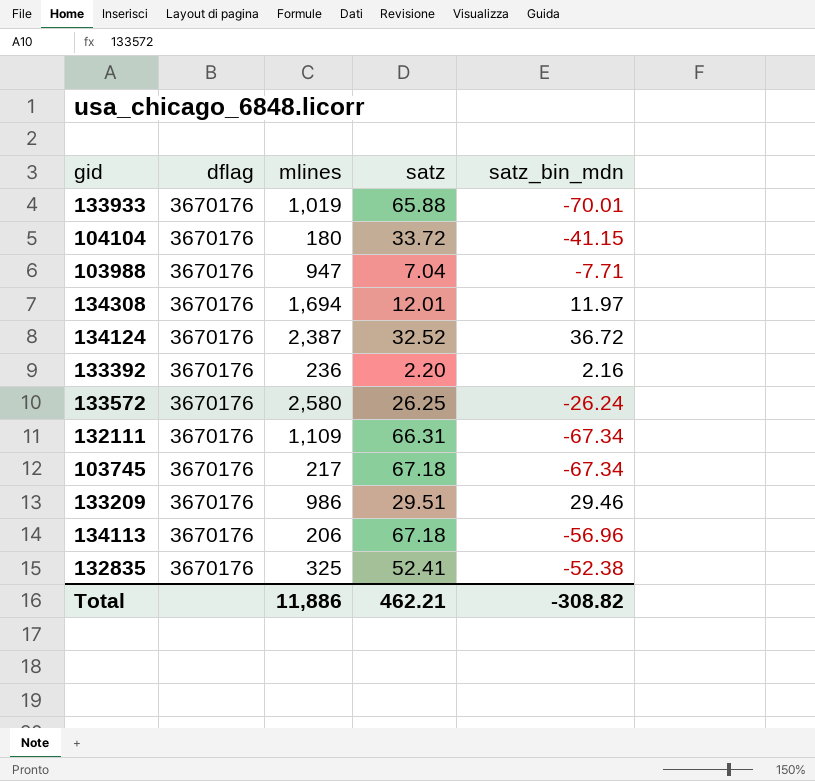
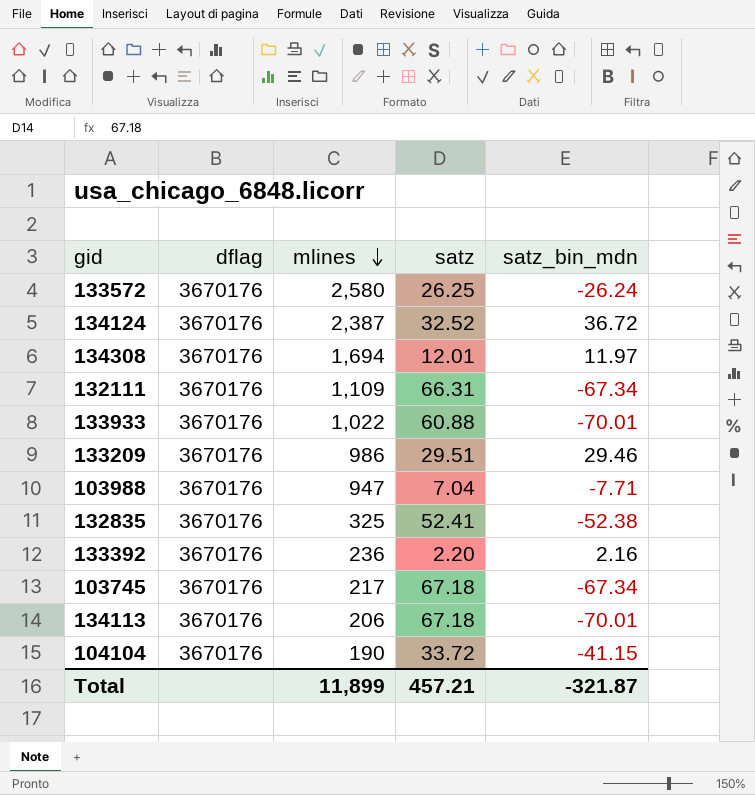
row order: none -> mlines descending
133933 | mlines: 1,019 -> 1,022
133933 | satz: 65.88 -> 60.88
134113 | satz_bin_mdn: -56.96 -> -70.01
104104 | mlines: 180 -> 190
Total | mlines: 11,886 -> 11,899
Total | satz: 462.21 -> 457.21
Total | satz_bin_mdn: -308.82 -> -321.87

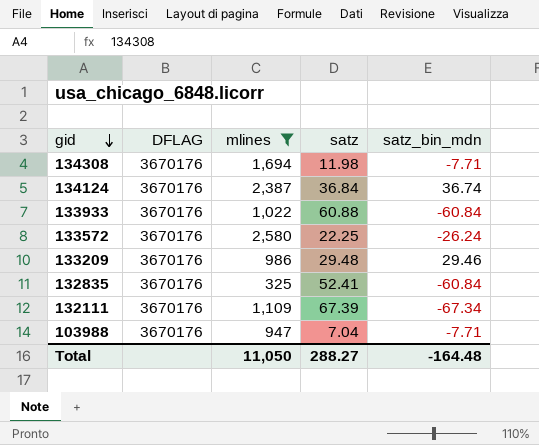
filter: none -> mlines >= 325
row order: mlines descending -> gid descending
column name: dflag -> DFLAG
134308 | satz: 12.01 -> 11.98
134308 | satz_bin_mdn: 11.97 -> -7.71
134124 | satz: 32.52 -> 36.84
134124 | satz_bin_mdn: 36.72 -> 36.74
133933 | satz_bin_mdn: -70.01 -> -60.84
133572 | satz: 26.25 -> 22.25
133209 | satz: 29.51 -> 29.48
132835 | satz_bin_mdn: -52.38 -> -60.84
132111 | satz: 66.31 -> 67.39
Total | mlines: 11,899 -> 11,050
Total | satz: 457.21 -> 288.27
Total | satz_bin_mdn: -321.87 -> -164.48

